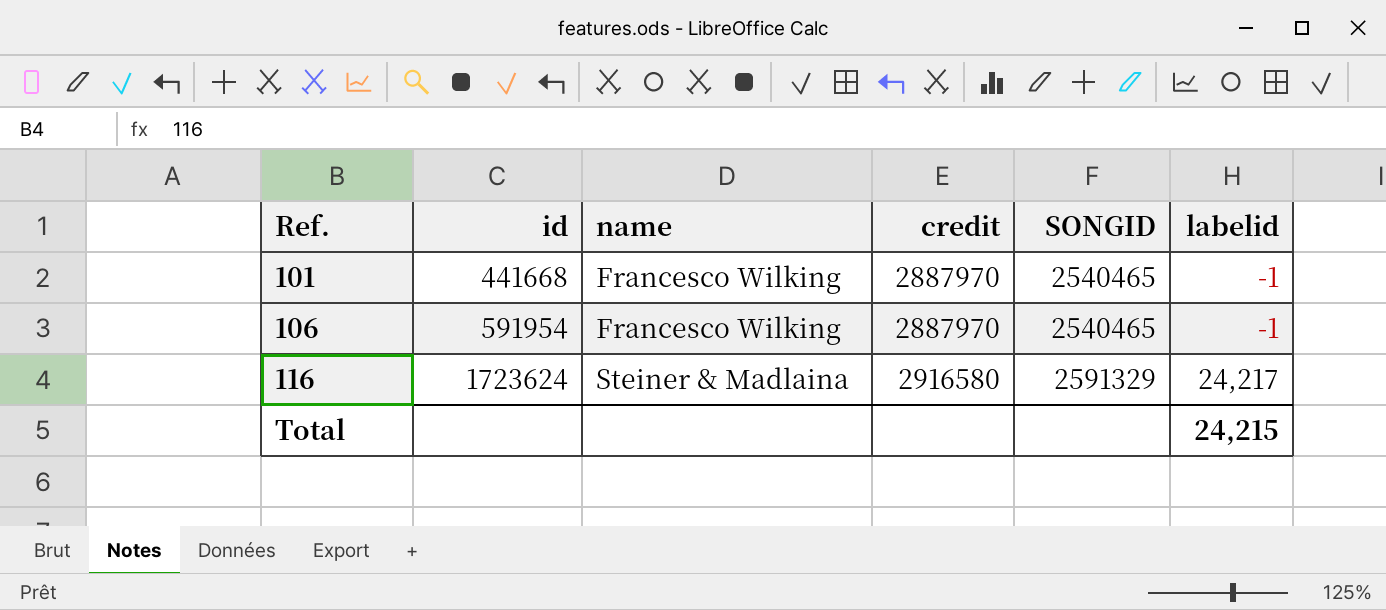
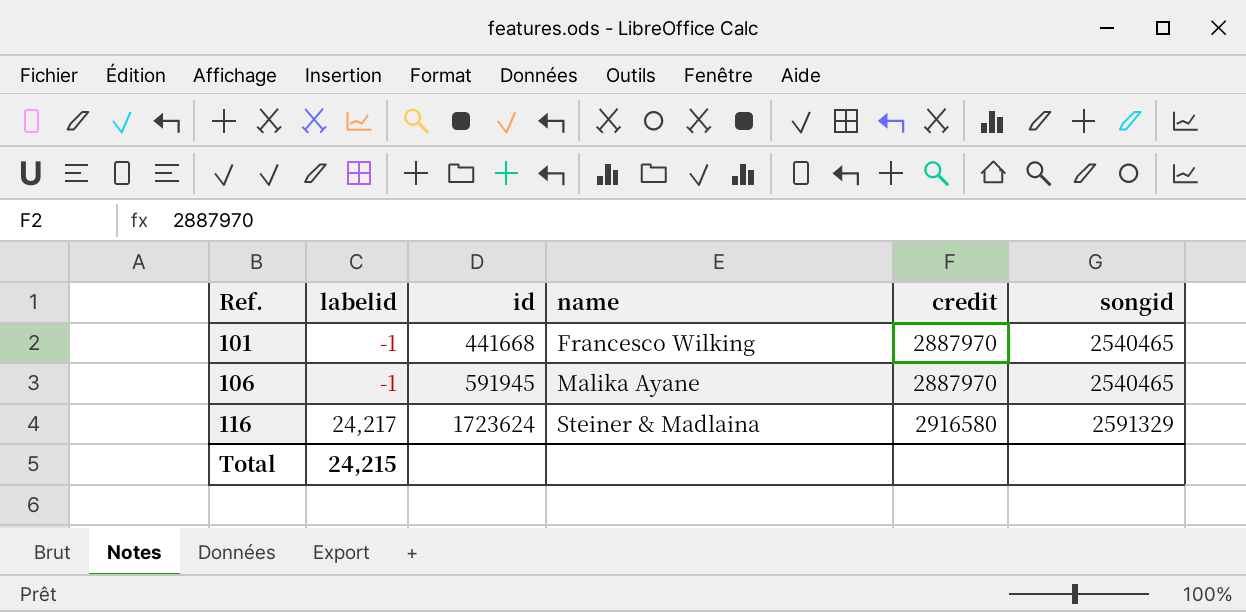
column labelid | position: 6 -> 2
column name: SONGID -> songid
106 | id: 591954 -> 591945
106 | name: Francesco Wilking -> Malika Ayane

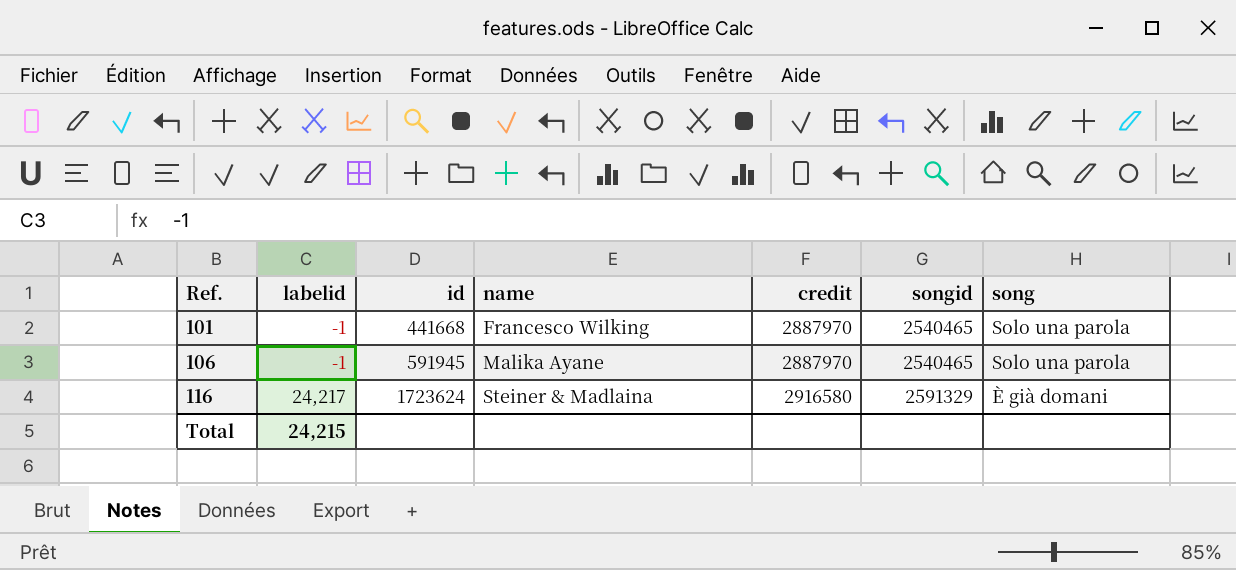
column song | position: none -> 7

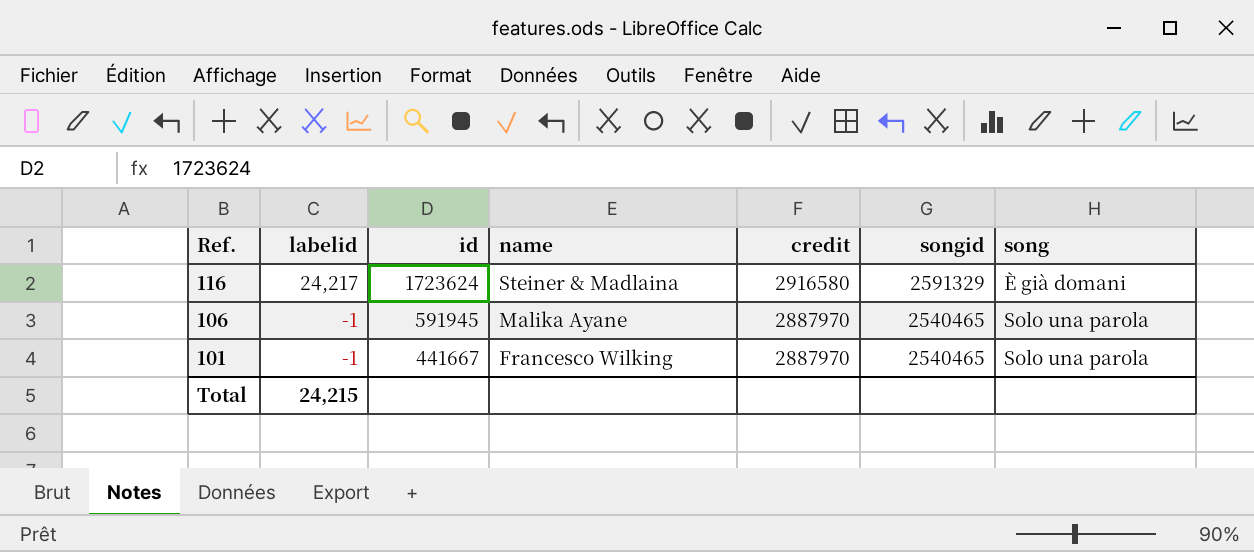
row order: Ref. ascending -> Ref. descending
101 | id: 441668 -> 441667

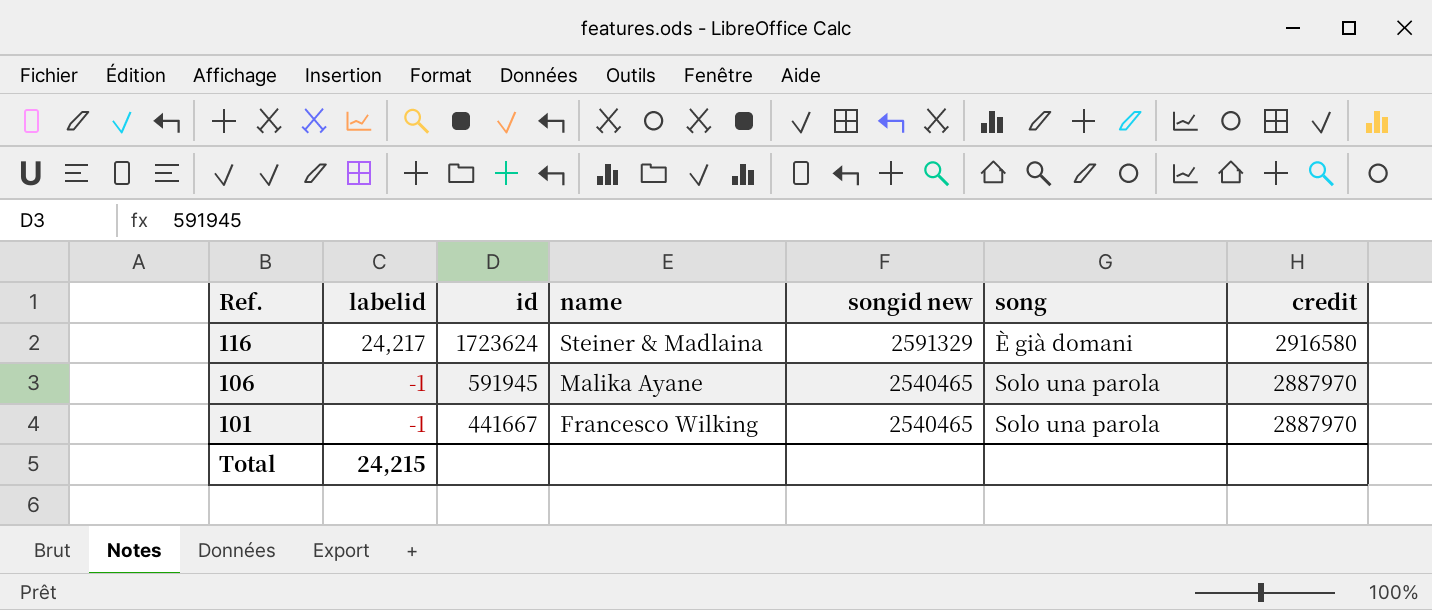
column name: songid -> songid new
column credit | position: 5 -> 7

